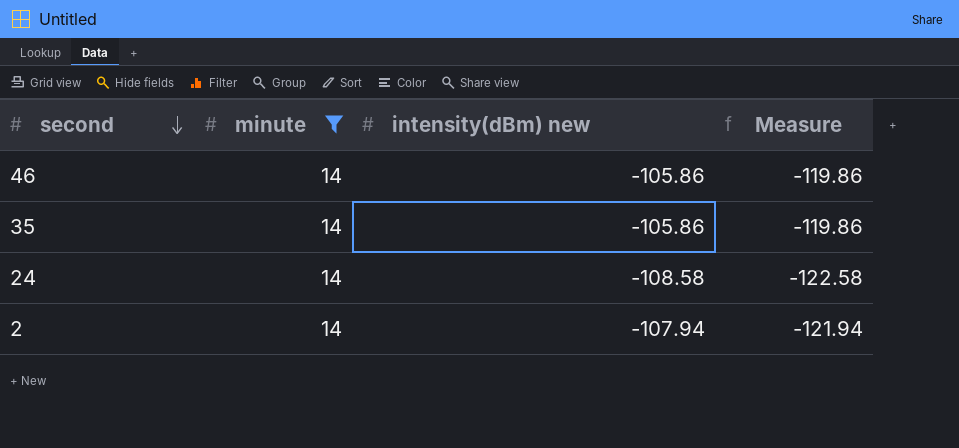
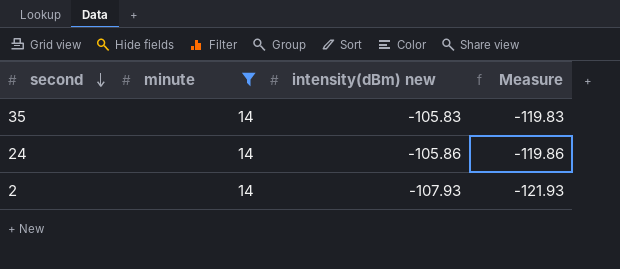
row 46: 14 | -105.86 | -119.86 -> none
35 | intensity(dBm) new: -105.86 -> -105.83
35 | Measure: -119.86 -> -119.83
24 | intensity(dBm) new: -108.58 -> -105.86
24 | Measure: -122.58 -> -119.86
2 | intensity(dBm) new: -107.94 -> -107.93
2 | Measure: -121.94 -> -121.93

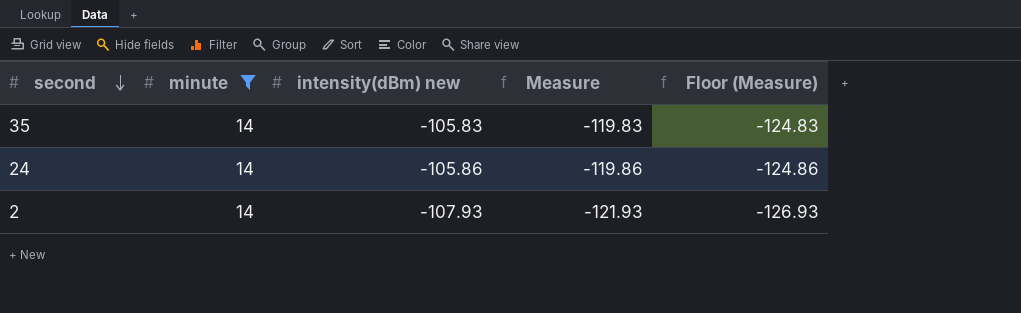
column Floor (Measure) | formula: none -> [Measure] - 5

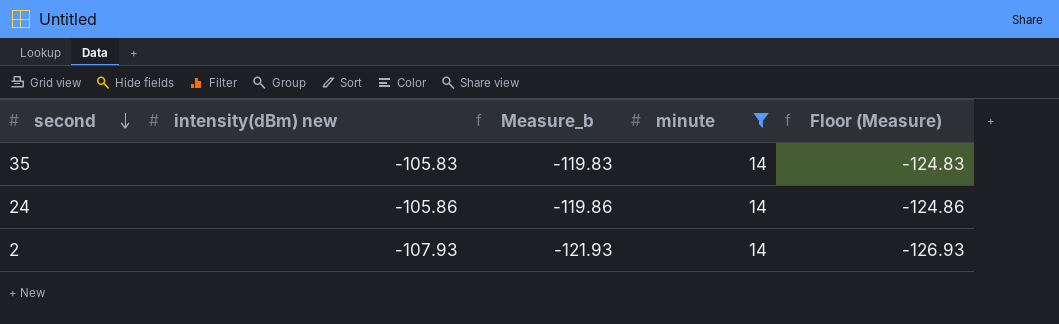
column name: Measure -> Measure_b
column minute | position: 2 -> 4

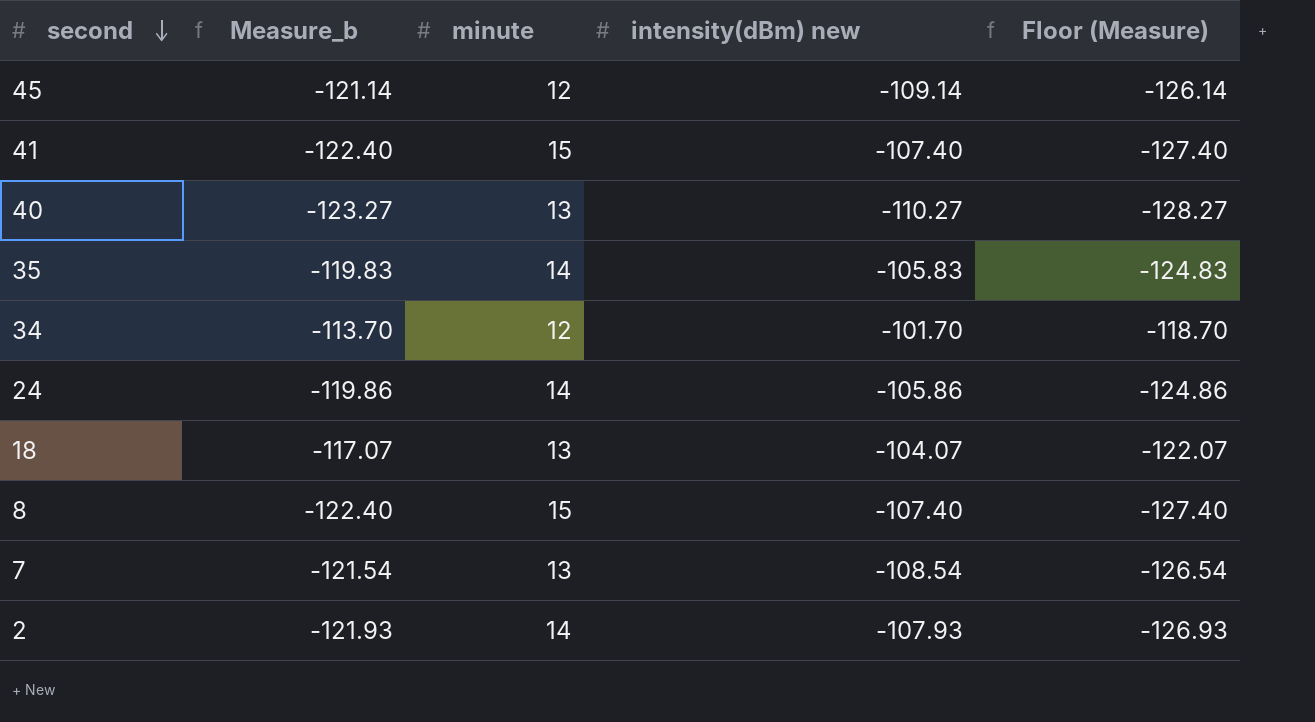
filter: minute = 14 -> none
column intensity(dBm) new | position: 2 -> 4

